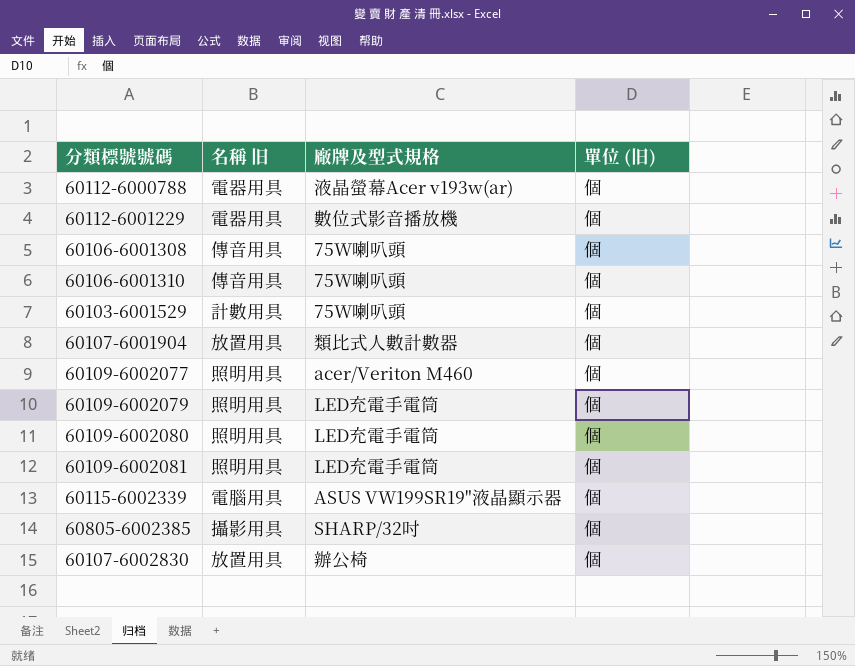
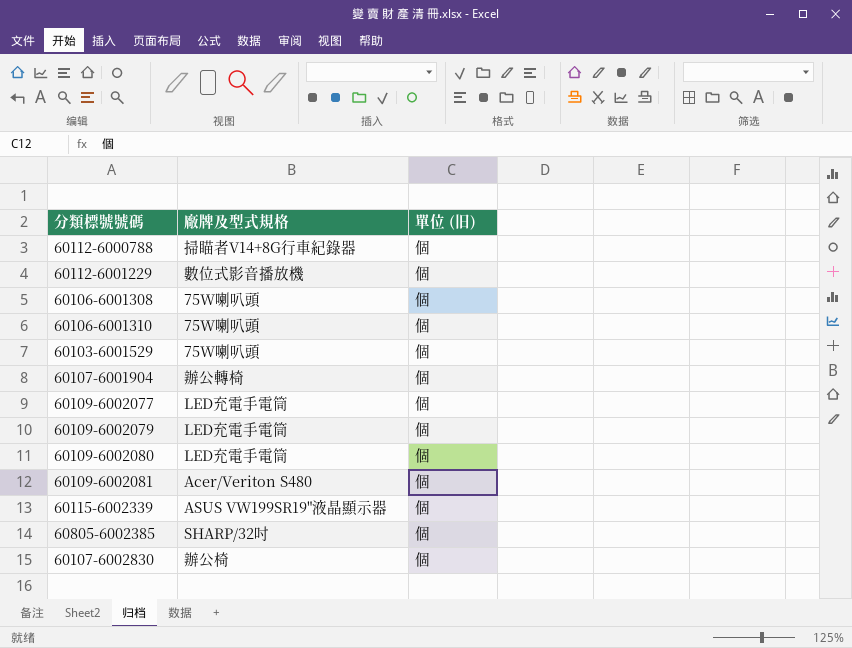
column 名稱 旧 | position: 2 -> none
60112-6000788 | 廠牌及型式規格: 液晶螢幕Acer v193w(ar) -> 掃瞄者V14+8G行車紀錄器
60107-6001904 | 廠牌及型式規格: 類比式人數計數器 -> 辦公轉椅
60109-6002077 | 廠牌及型式規格: acer/Veriton M460 -> LED充電手電筒
60109-6002081 | 廠牌及型式規格: LED充電手電筒 -> Acer/Veriton S480

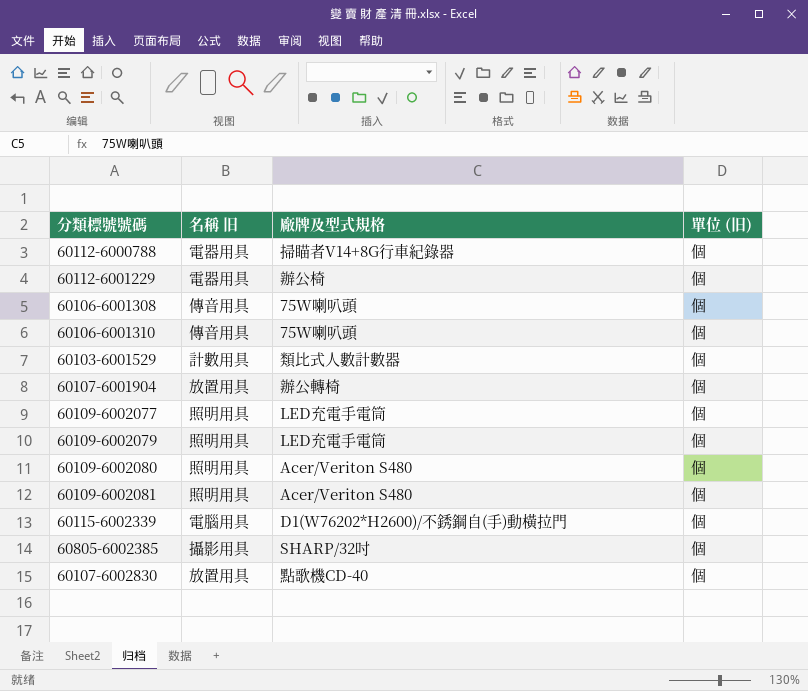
column 名稱 旧 | position: none -> 2
60112-6001229 | 廠牌及型式規格: 數位式影音播放機 -> 辦公椅
60103-6001529 | 廠牌及型式規格: 75W喇叭頭 -> 類比式人數計數器
60109-6002080 | 廠牌及型式規格: LED充電手電筒 -> Acer/Veriton S480
60115-6002339 | 廠牌及型式規格: ASUS VW199SR19"液晶顯示器 -> D1(W76202*H2600)/不銹鋼自(手)動橫拉門
60107-6002830 | 廠牌及型式規格: 辦公椅 -> 點歌機CD-40

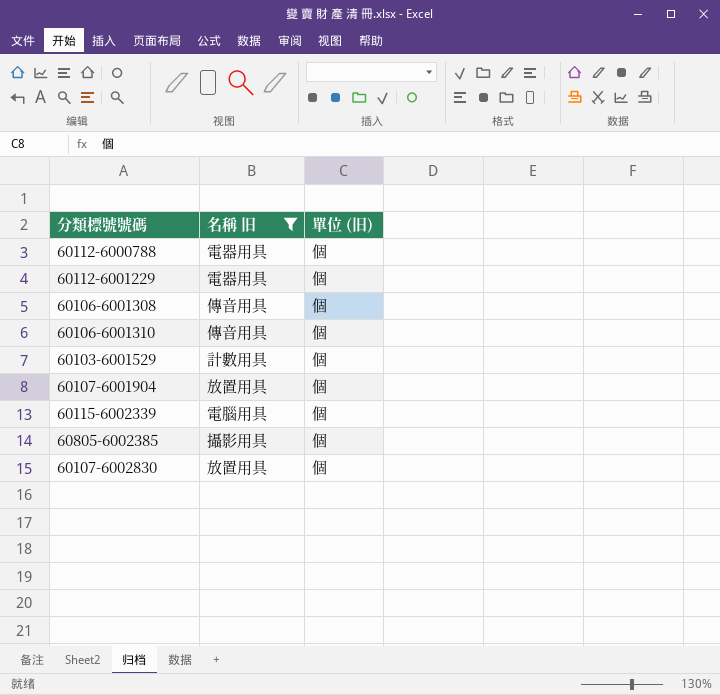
filter: none -> 名稱 旧 != 照明用具
column 廠牌及型式規格 | position: 3 -> none

